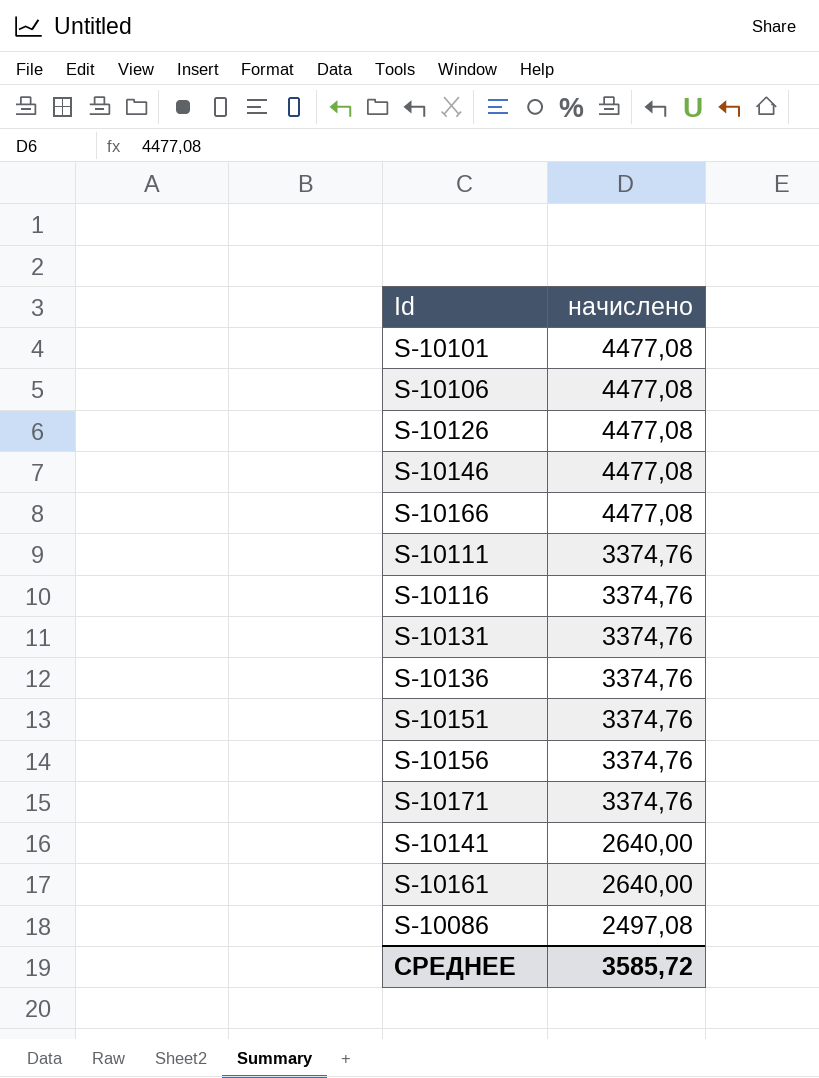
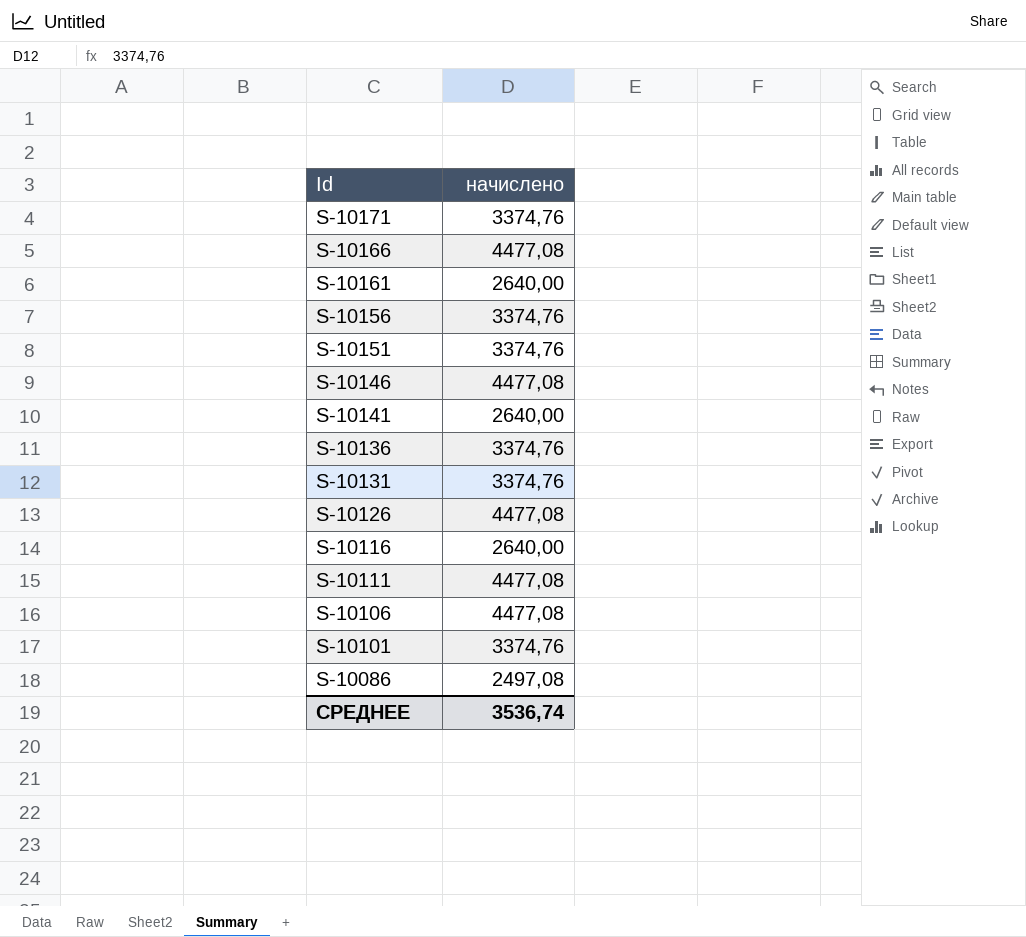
row order: начислено descending -> Id descending
S-10116 | начислено: 3374,76 -> 2640,00
S-10111 | начислено: 3374,76 -> 4477,08
S-10101 | начислено: 4477,08 -> 3374,76
СРЕДНЕЕ | начислено: 3585,72 -> 3536,74

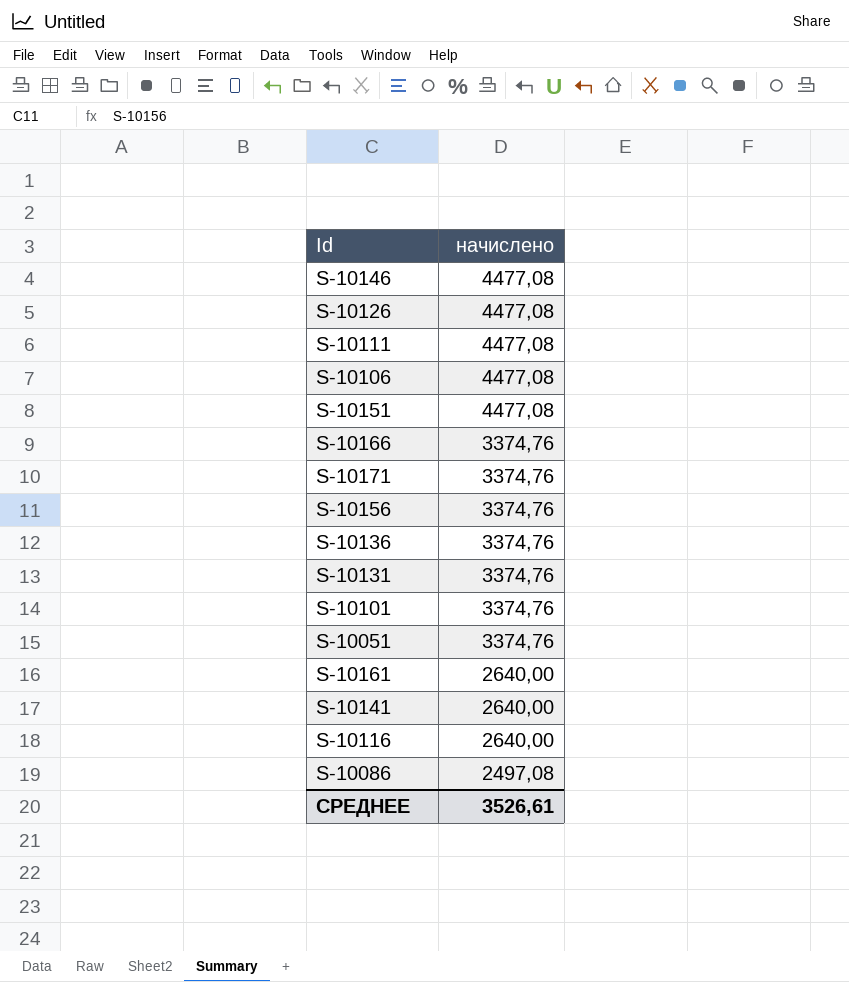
row order: Id descending -> начислено descending
S-10151 | начислено: 3374,76 -> 4477,08
S-10166 | начислено: 4477,08 -> 3374,76
row S-10051: none -> 3374,76
СРЕДНЕЕ | начислено: 3536,74 -> 3526,61

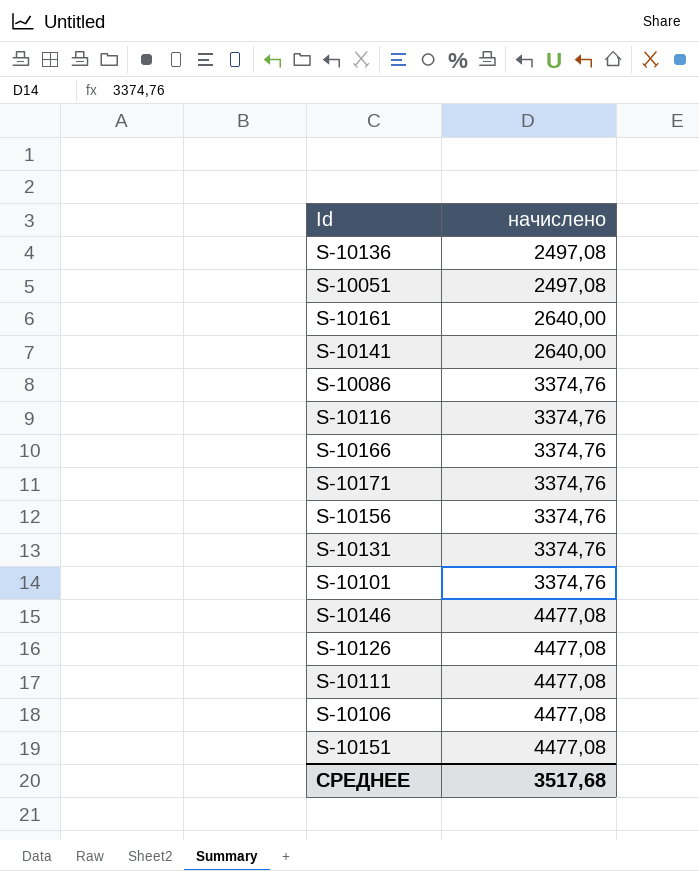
row order: начислено descending -> начислено ascending
S-10136 | начислено: 3374,76 -> 2497,08
S-10051 | начислено: 3374,76 -> 2497,08
S-10086 | начислено: 2497,08 -> 3374,76
S-10116 | начислено: 2640,00 -> 3374,76
СРЕДНЕЕ | начислено: 3526,61 -> 3517,68

